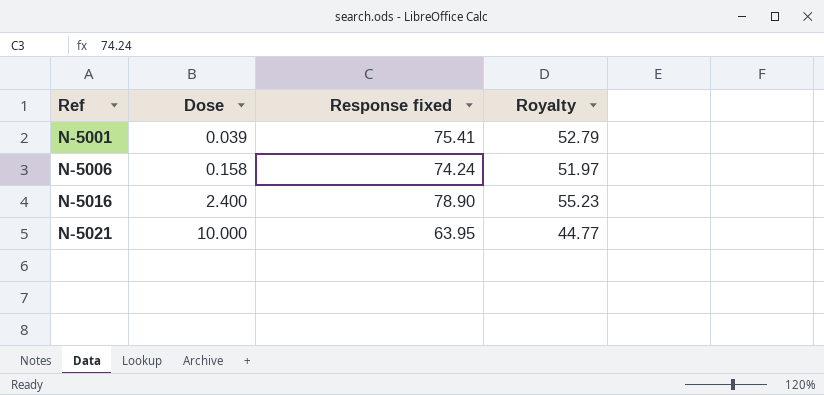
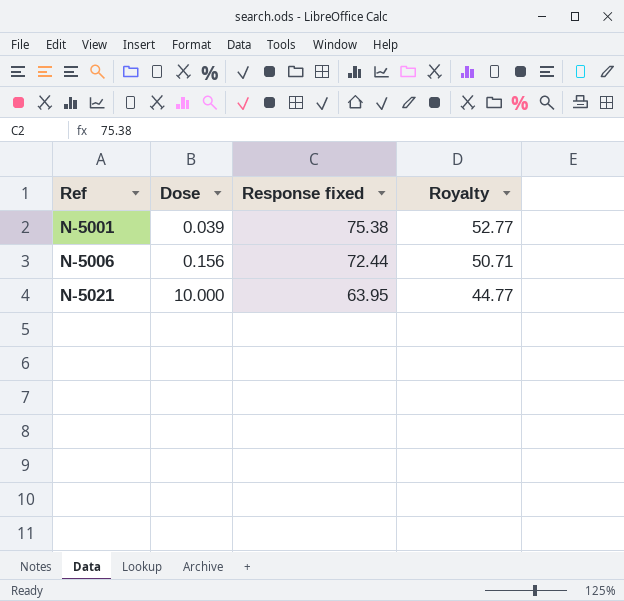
row N-5016: 2.400 | 78.90 | 55.23 -> none
N-5001 | Response fixed: 75.41 -> 75.38
N-5001 | Royalty: 52.79 -> 52.77
N-5006 | Dose: 0.158 -> 0.156
N-5006 | Response fixed: 74.24 -> 72.44
N-5006 | Royalty: 51.97 -> 50.71

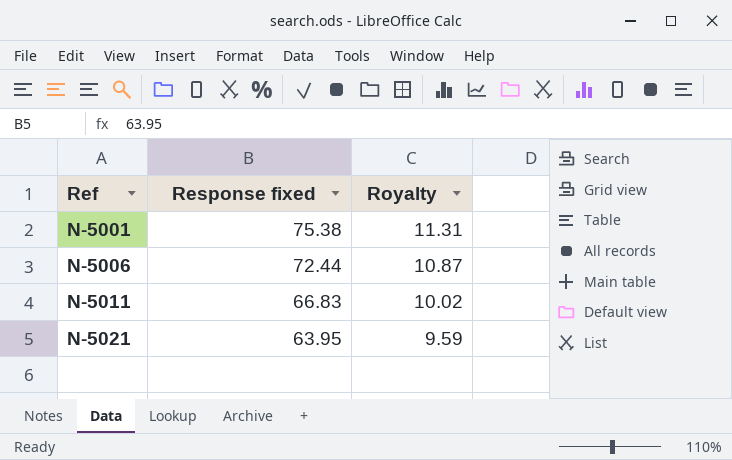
column Dose | position: 2 -> none
column Royalty | formula: [Response fixed] * 0.7 -> [Response fixed] * 0.15
row N-5011: none -> 66.83 | 10.02

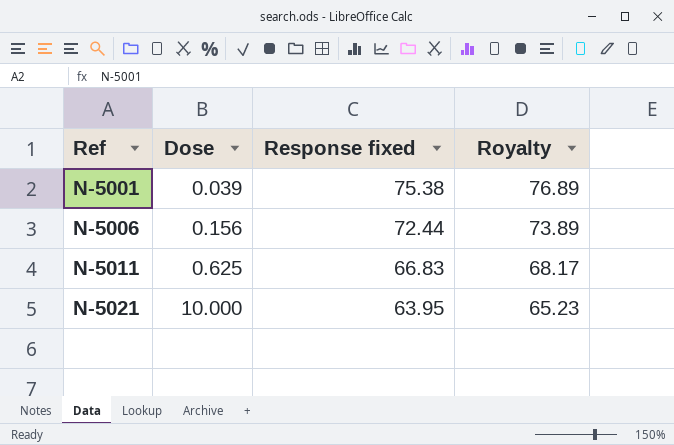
column Dose | position: none -> 2
column Royalty | formula: [Response fixed] * 0.15 -> [Response fixed] * 1.02

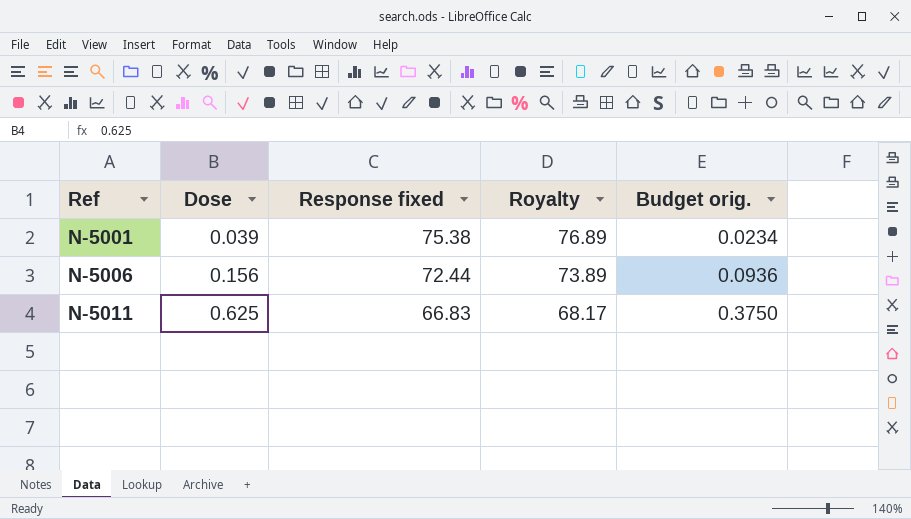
column Budget orig. | formula: none -> [Dose] * 0.6
row N-5021: 10.000 | 63.95 | 65.23 -> none

